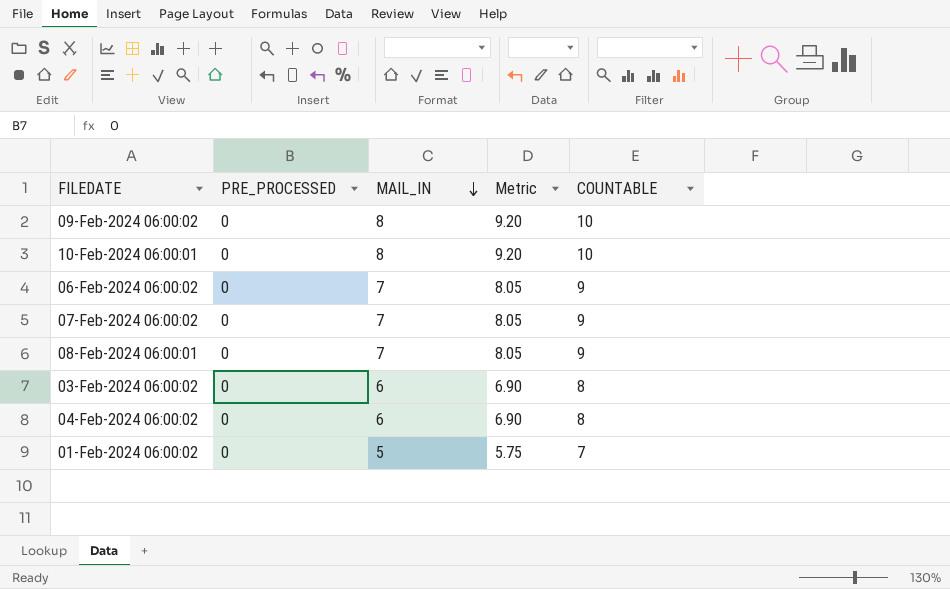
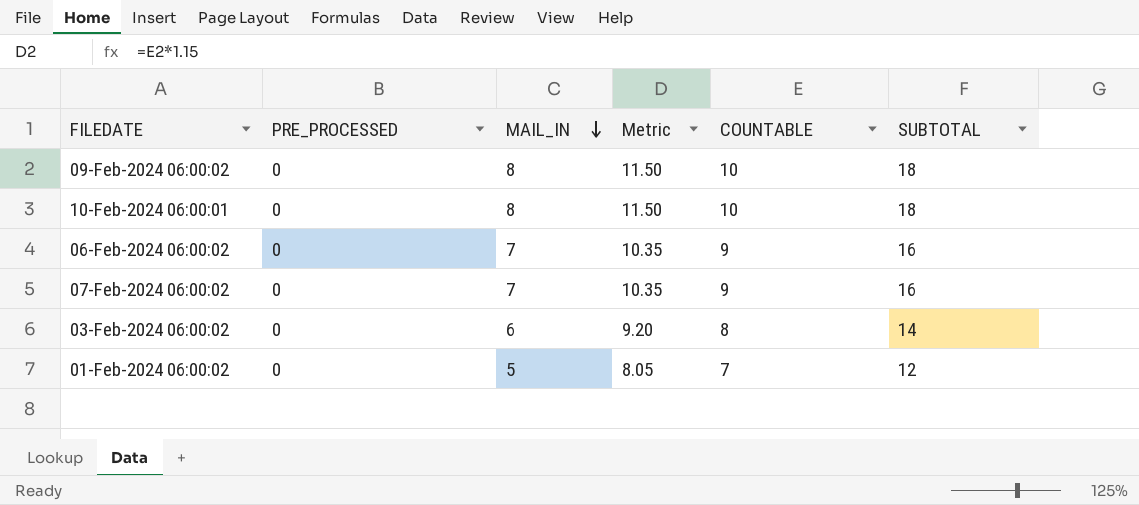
column Metric | formula: [MAIL_IN] * 1.15 -> [COUNTABLE] * 1.15
column SUBTOTAL | formula: none -> [MAIL_IN] + [COUNTABLE]
row 08-Feb-2024 06:00:01: 0 | 7 | 8.05 | 9 -> none
row 04-Feb-2024 06:00:02: 0 | 6 | 6.90 | 8 -> none

